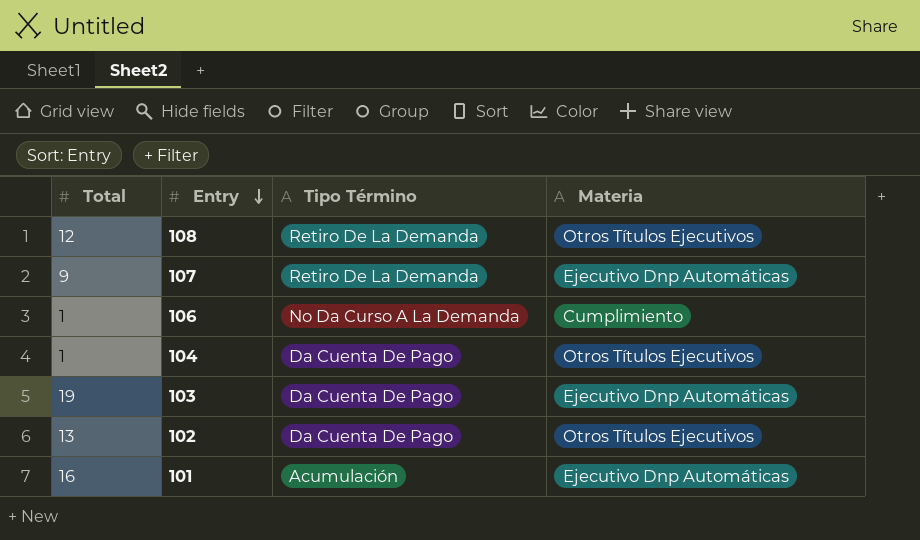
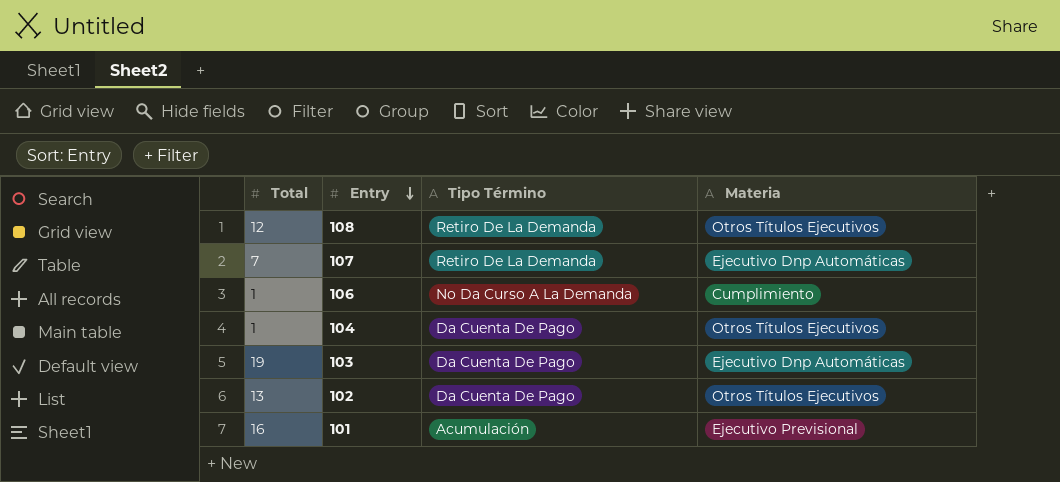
107 | Total: 9 -> 7
101 | Materia: Ejecutivo Dnp Automáticas -> Ejecutivo Previsional

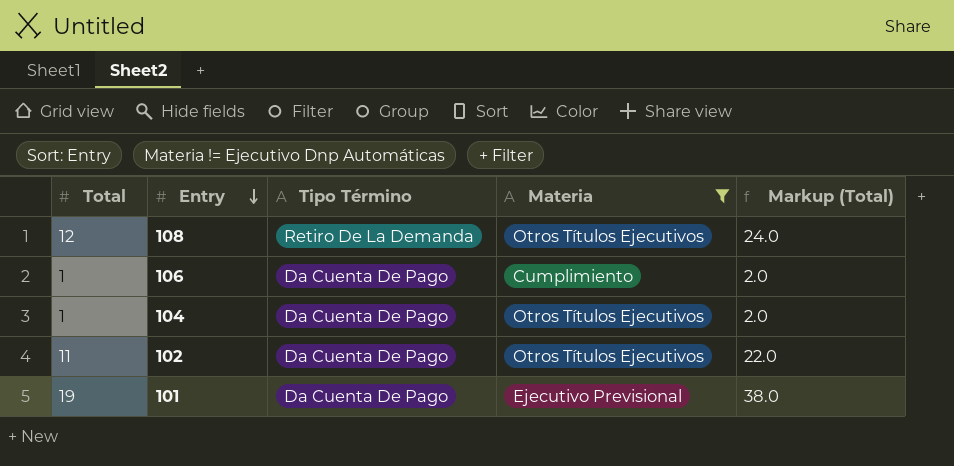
filter: none -> Materia != Ejecutivo Dnp Automáticas
column Markup (Total) | formula: none -> [Total] * 2
106 | Tipo Término: No Da Curso A La Demanda -> Da Cuenta De Pago
102 | Total: 13 -> 11
101 | Total: 16 -> 19
101 | Tipo Término: Acumulación -> Da Cuenta De Pago

